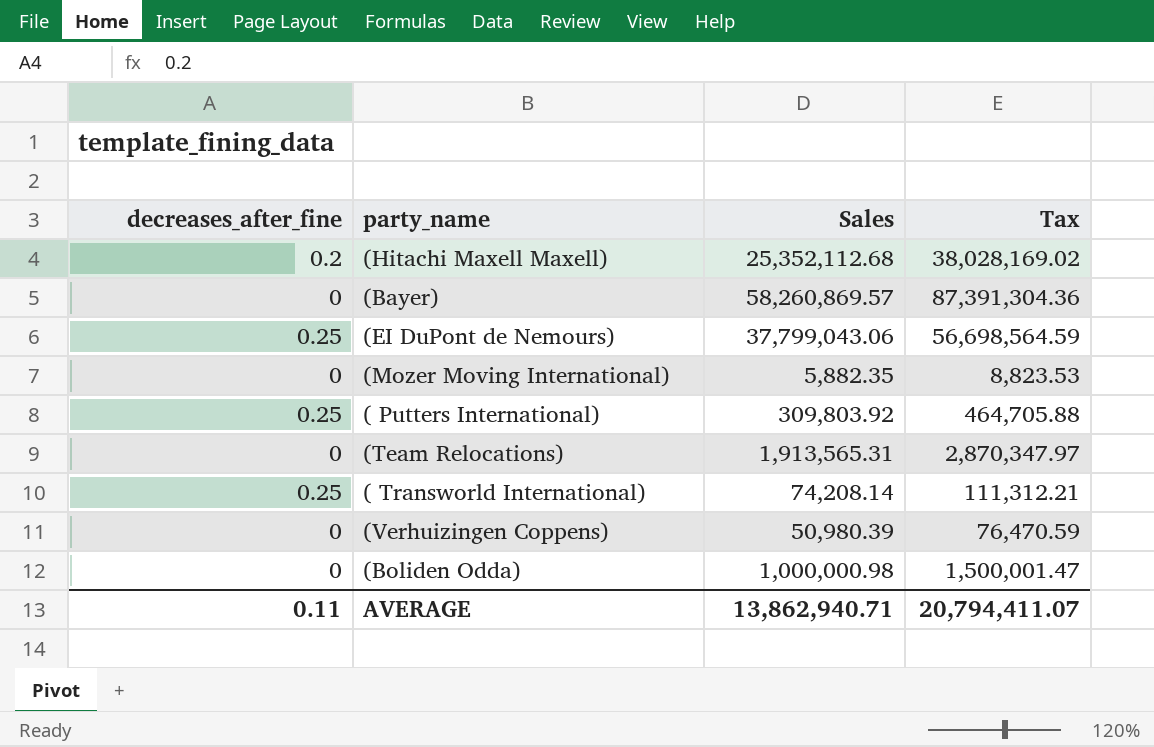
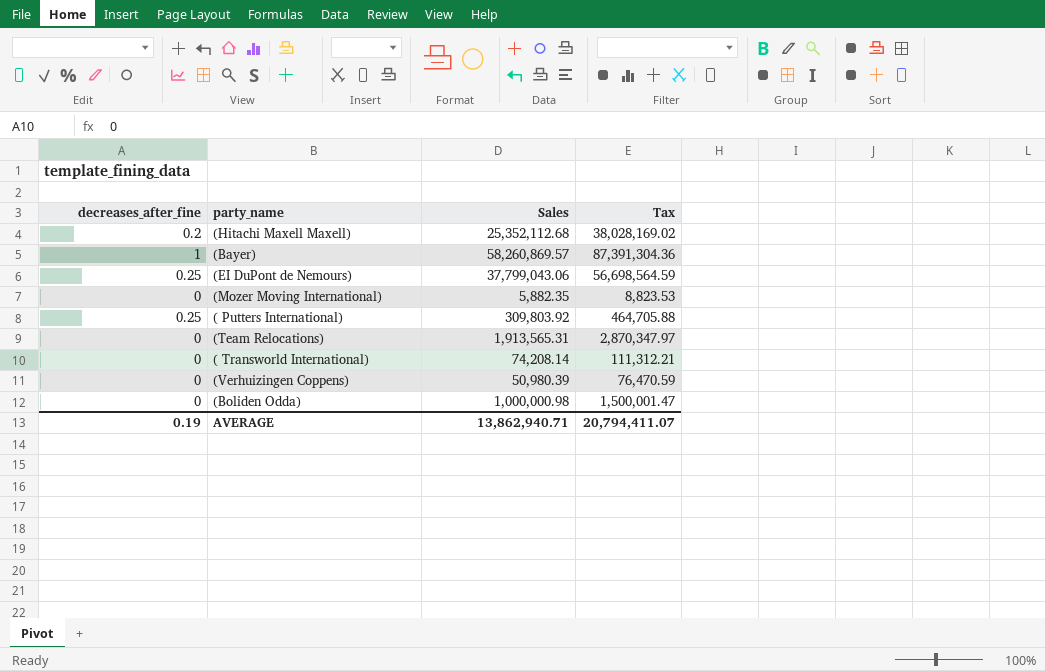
(Bayer) | decreases_after_fine: 0 -> 1
( Transworld International) | decreases_after_fine: 0.25 -> 0
AVERAGE | decreases_after_fine: 0.11 -> 0.19

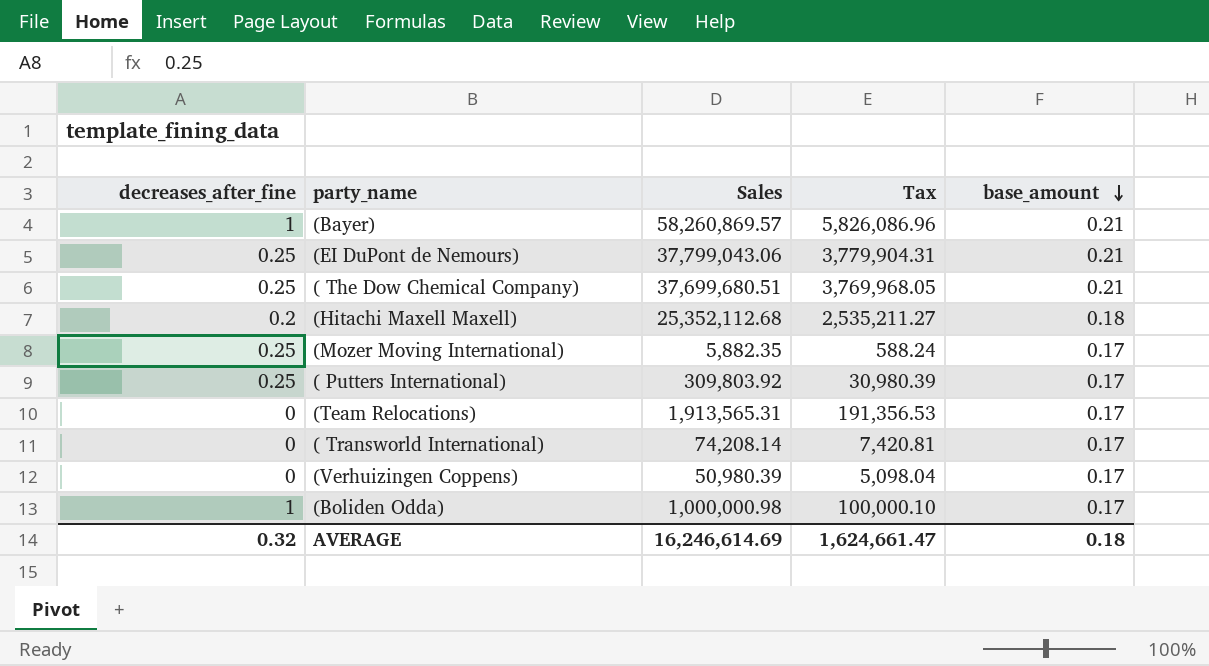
row order: none -> base_amount descending
column Tax | formula: [Sales] * 1.5 -> [Sales] * 0.1
column base_amount | position: none -> 5
row ( The Dow Chemical Company): none -> 0.25 | 37,699,680.51 | 3,769,968.05 | 0.21
(Mozer Moving International) | decreases_after_fine: 0 -> 0.25
(Boliden Odda) | decreases_after_fine: 0 -> 1
AVERAGE | decreases_after_fine: 0.19 -> 0.32
AVERAGE | Sales: 13,862,940.71 -> 16,246,614.69
AVERAGE | Tax: 20,794,411.07 -> 1,624,661.47

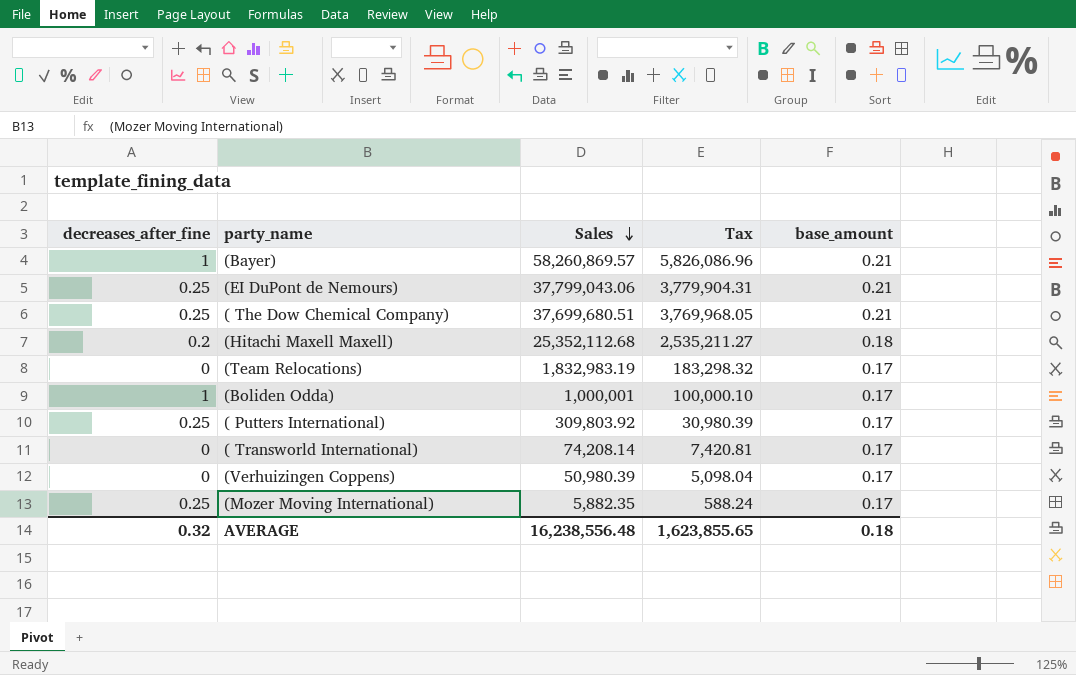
row order: base_amount descending -> Sales descending
(Team Relocations) | Sales: 1,913,565.31 -> 1,832,983.19
(Team Relocations) | Tax: 191,356.53 -> 183,298.32
(Boliden Odda) | Sales: 1,000,000.98 -> 1,000,001
AVERAGE | Sales: 16,246,614.69 -> 16,238,556.48
AVERAGE | Tax: 1,624,661.47 -> 1,623,855.65

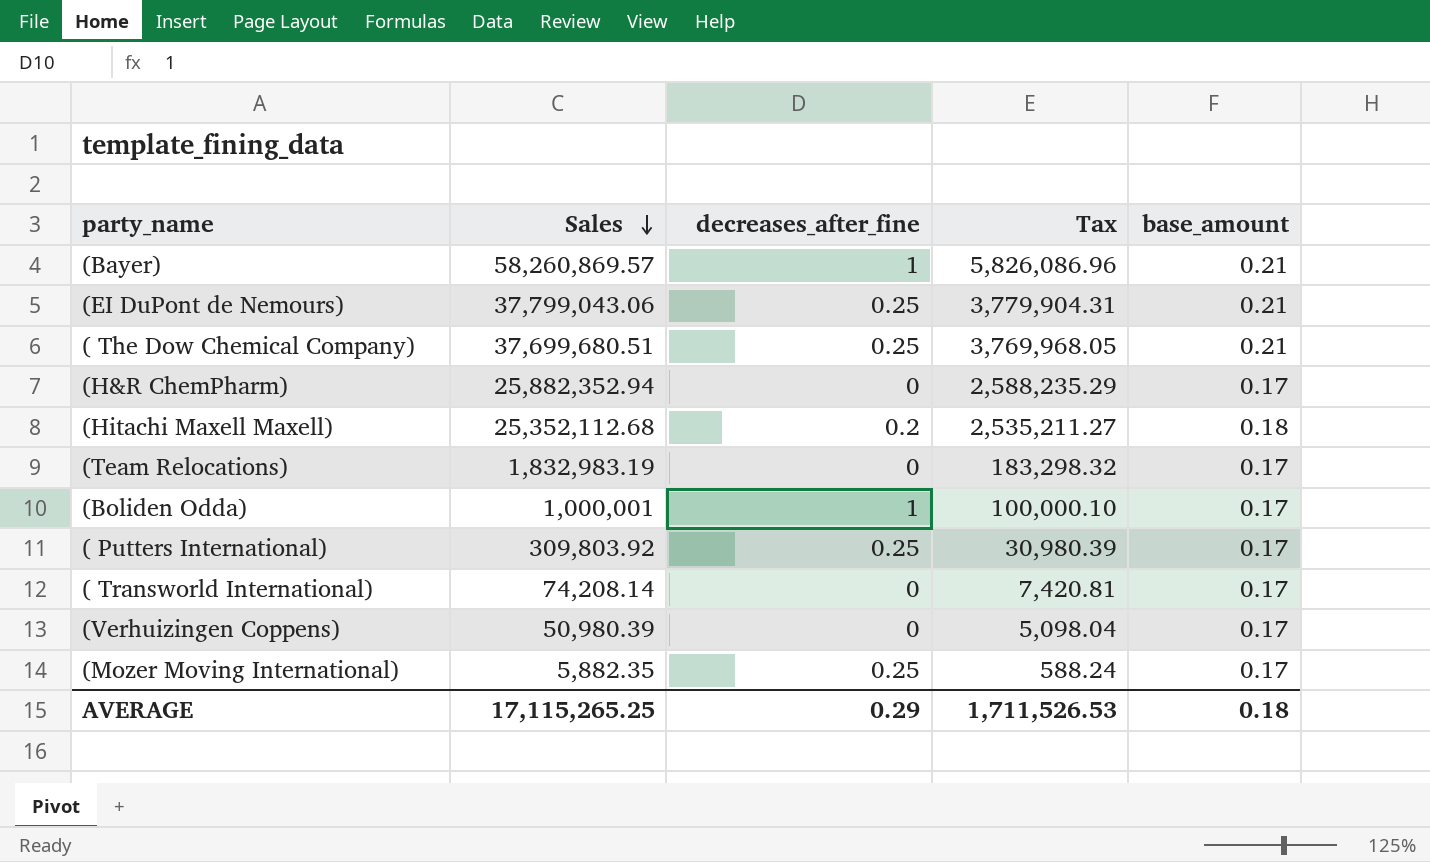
column decreases_after_fine | position: 1 -> 3
row (H&R ChemPharm): none -> 25,882,352.94 | 0 | 2,588,235.29 | 0.17
AVERAGE | Sales: 16,238,556.48 -> 17,115,265.25
AVERAGE | decreases_after_fine: 0.32 -> 0.29
AVERAGE | Tax: 1,623,855.65 -> 1,711,526.53

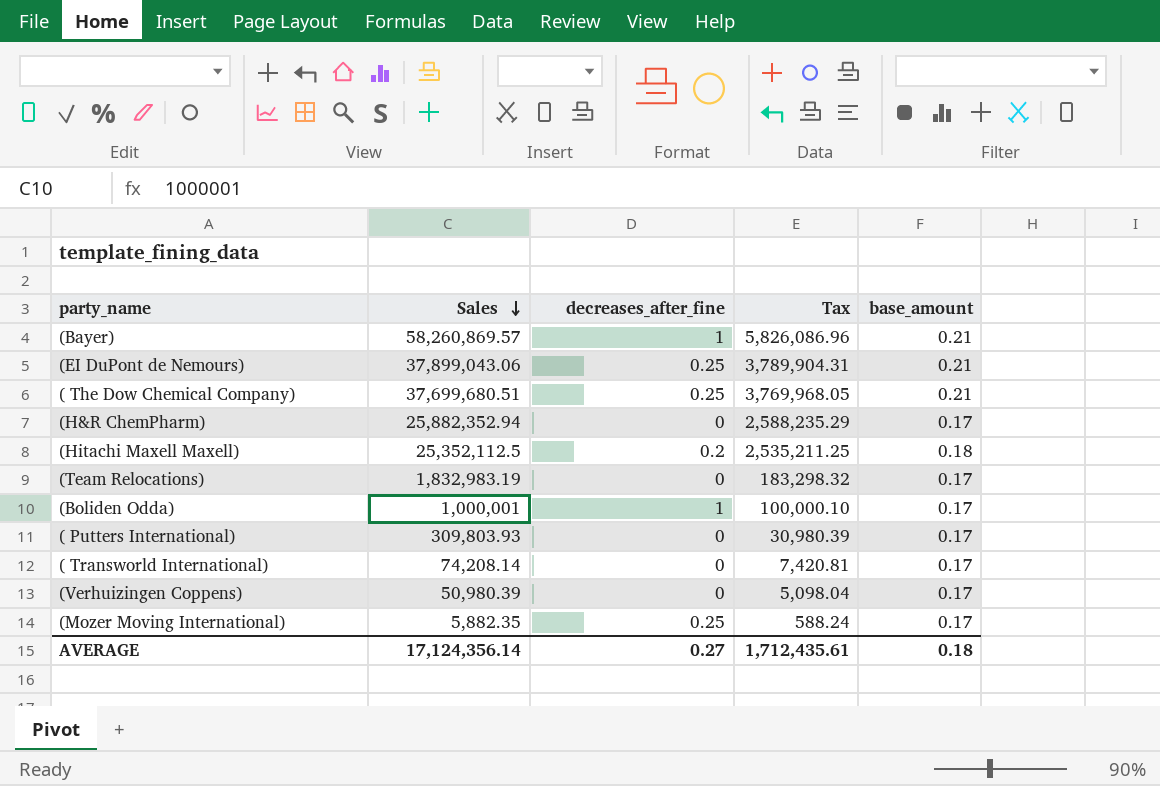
(EI DuPont de Nemours) | Sales: 37,799,043.06 -> 37,899,043.06
(EI DuPont de Nemours) | Tax: 3,779,904.31 -> 3,789,904.31
(Hitachi Maxell Maxell) | Sales: 25,352,112.68 -> 25,352,112.5
(Hitachi Maxell Maxell) | Tax: 2,535,211.27 -> 2,535,211.25
( Putters International) | Sales: 309,803.92 -> 309,803.93
( Putters International) | decreases_after_fine: 0.25 -> 0
AVERAGE | Sales: 17,115,265.25 -> 17,124,356.14
AVERAGE | decreases_after_fine: 0.29 -> 0.27
AVERAGE | Tax: 1,711,526.53 -> 1,712,435.61

